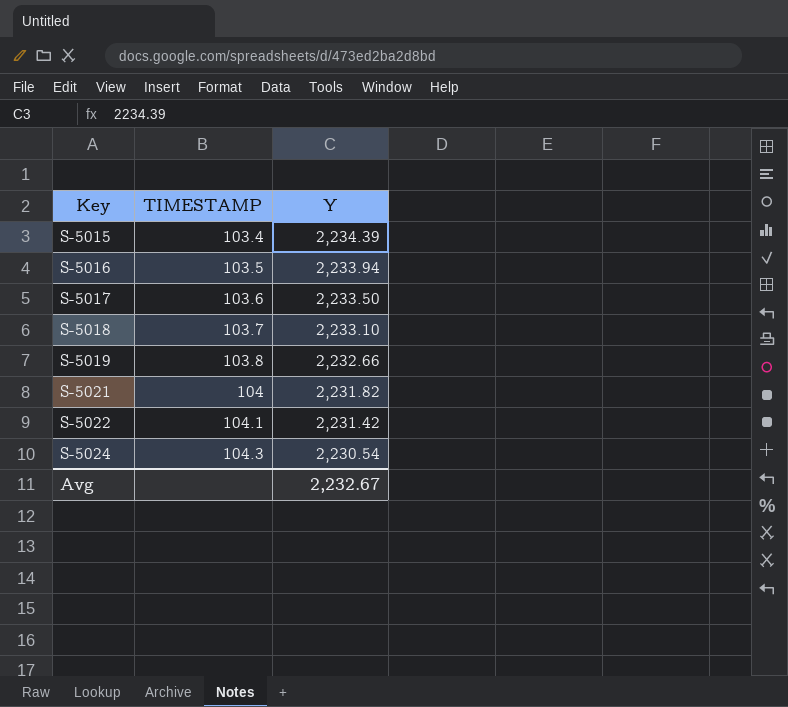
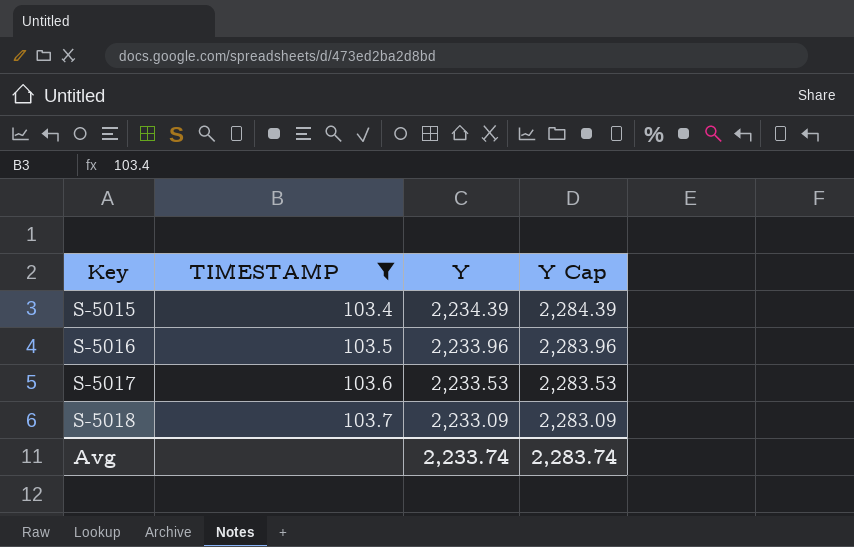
filter: none -> TIMESTAMP <= 103.7
column Y Cap | formula: none -> [Y] + 50
S-5016 | Y: 2,233.94 -> 2,233.96
S-5017 | Y: 2,233.50 -> 2,233.53
S-5018 | Y: 2,233.10 -> 2,233.09
Avg | Y: 2,232.67 -> 2,233.74

